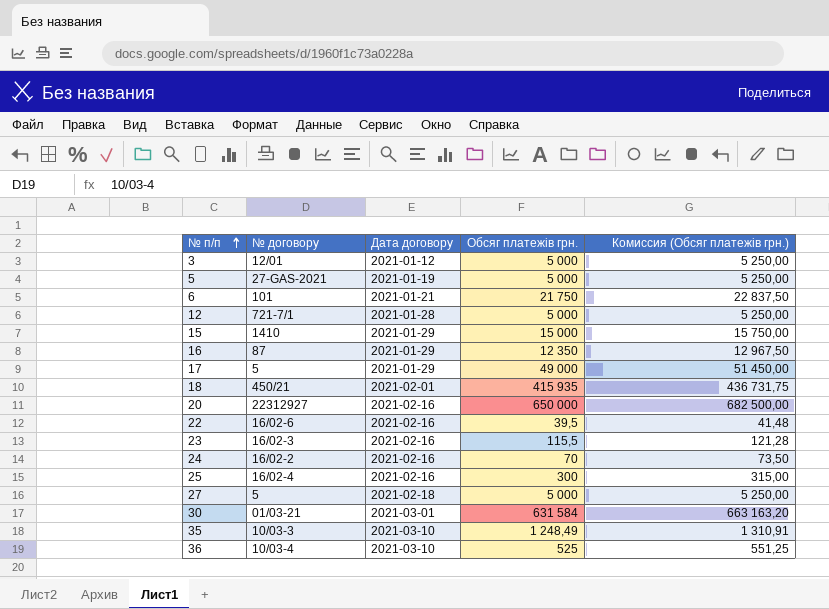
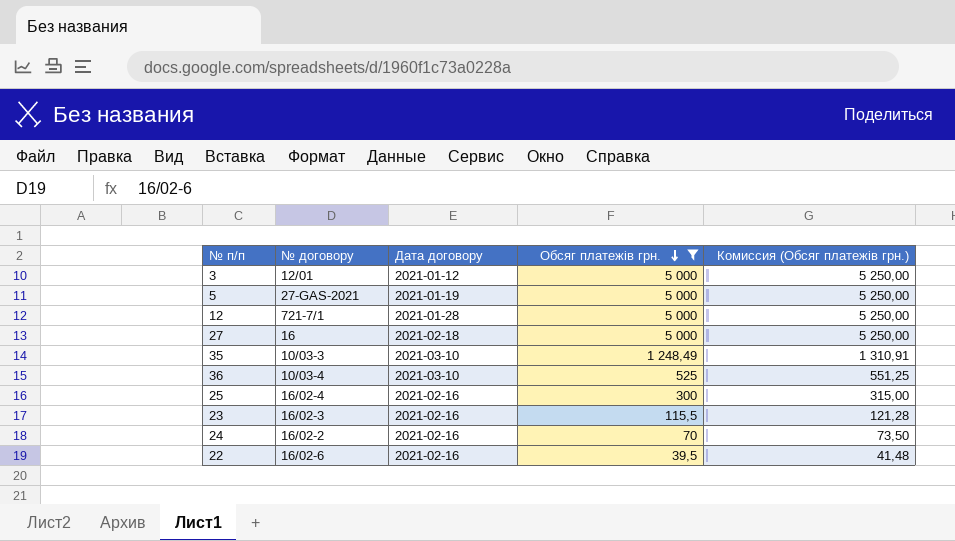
filter: none -> Обсяг платежів грн. <= 5 000
row order: № п/п ascending -> Обсяг платежів грн. descending
27 | № договору: 5 -> 16

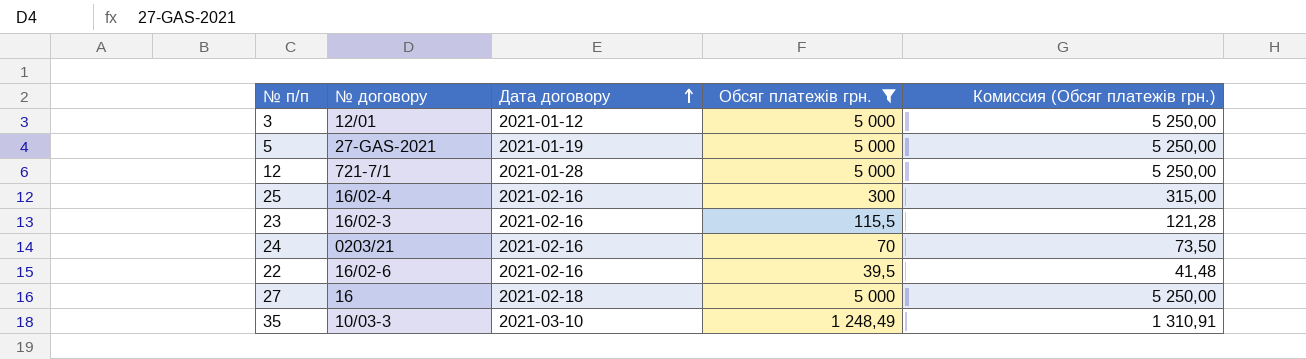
row order: Обсяг платежів грн. descending -> Дата договору ascending
row 36: 10/03-4 | 2021-03-10 | 525 | 551,25 -> none
24 | № договору: 16/02-2 -> 0203/21

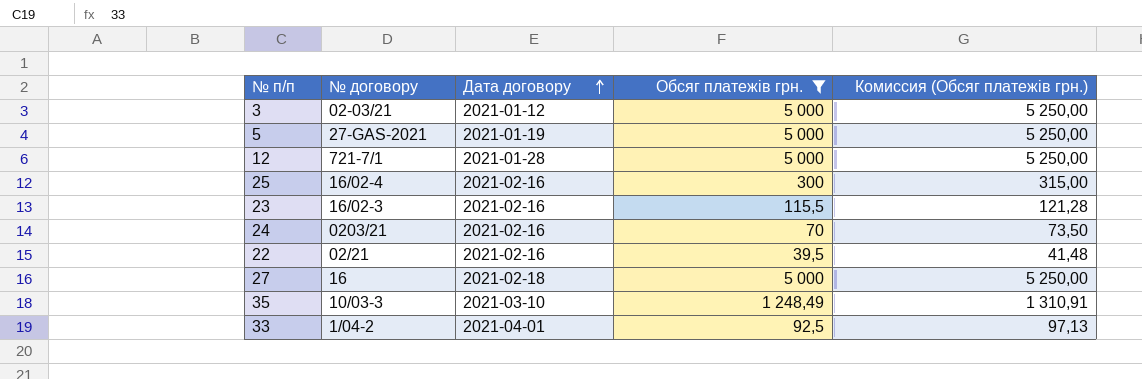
3 | № договору: 12/01 -> 02-03/21
22 | № договору: 16/02-6 -> 02/21
row 33: none -> 1/04-2 | 2021-04-01 | 92,5 | 97,13

